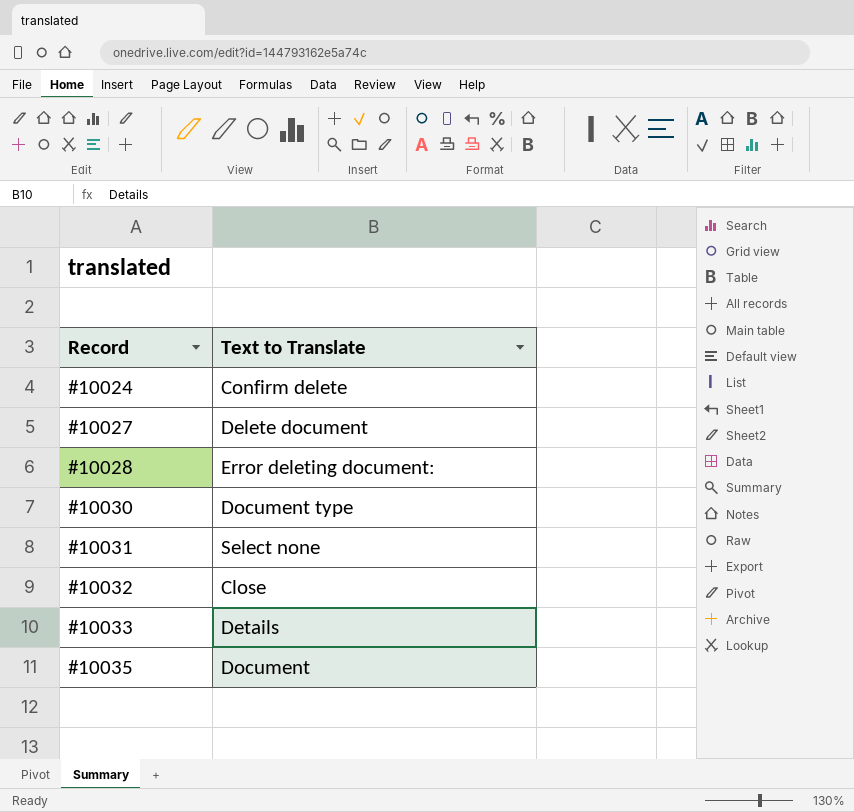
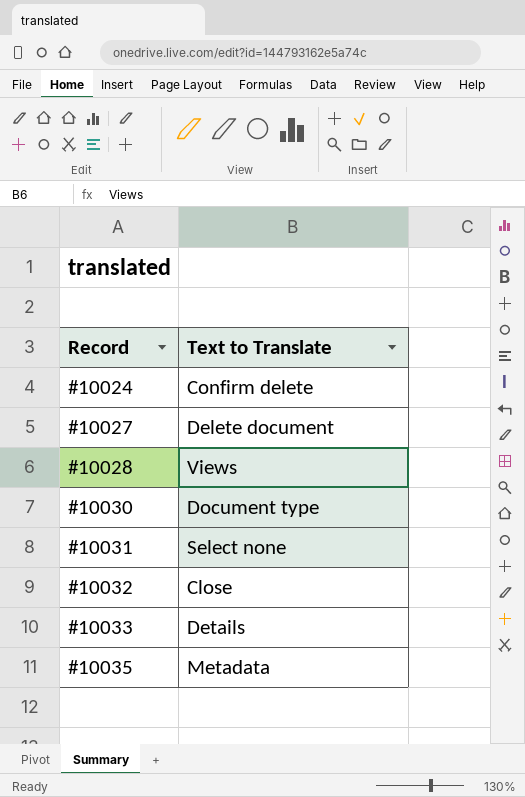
#10028 | Text to Translate: Error deleting document: -> Views
#10035 | Text to Translate: Document -> Metadata

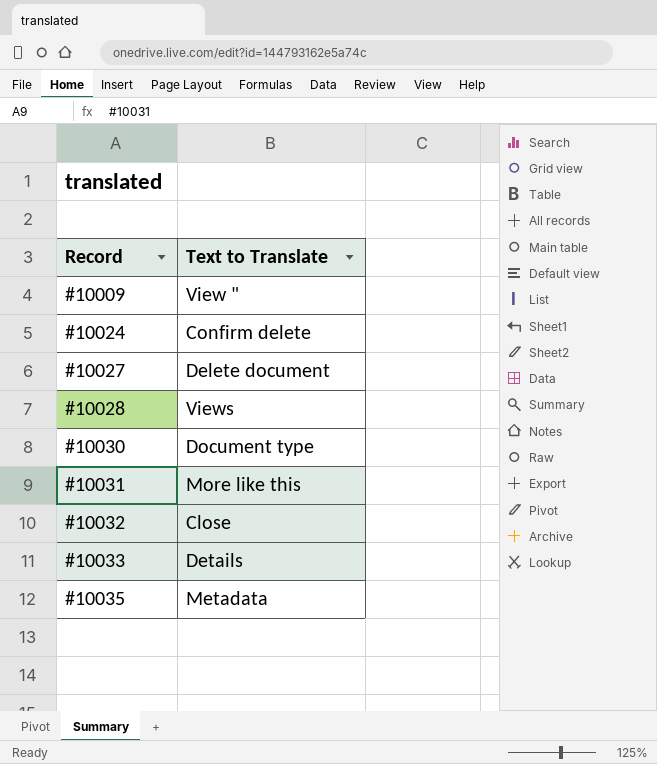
row #10009: none -> View "
#10031 | Text to Translate: Select none -> More like this

